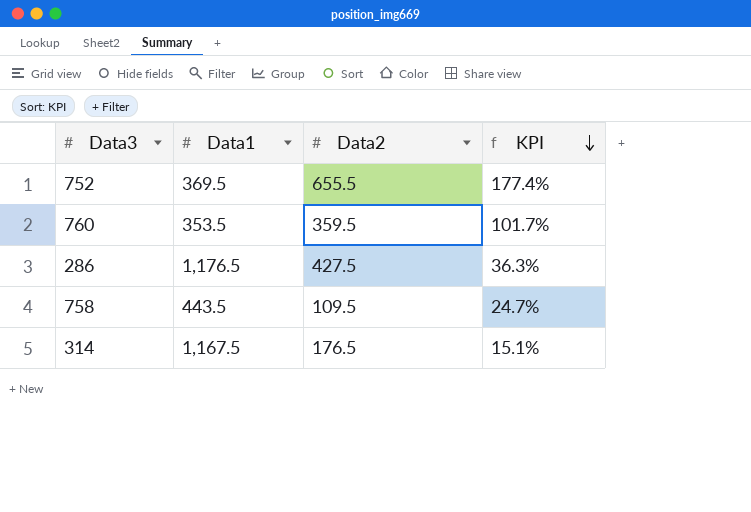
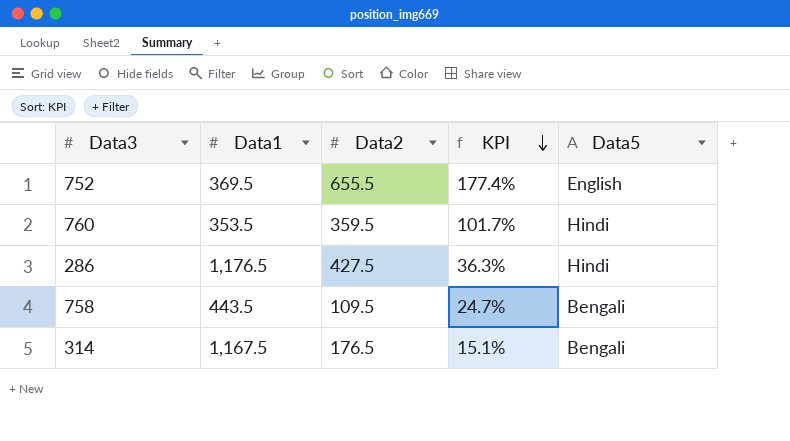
column Data5 | position: none -> 5

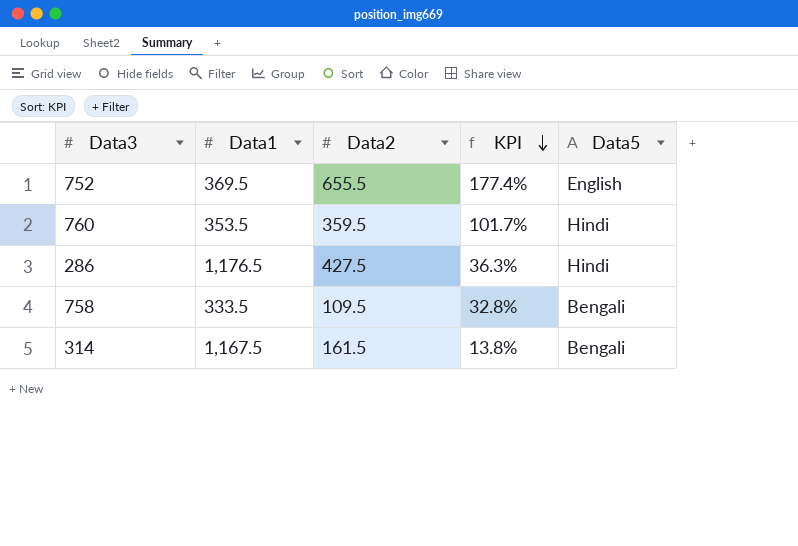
758 | Data1: 443.5 -> 333.5
758 | KPI: 24.7% -> 32.8%
314 | Data2: 176.5 -> 161.5
314 | KPI: 15.1% -> 13.8%

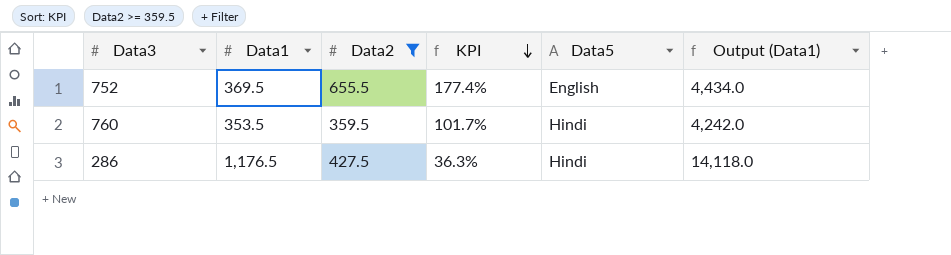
filter: none -> Data2 >= 359.5
column Output (Data1) | formula: none -> [Data1] * 12

